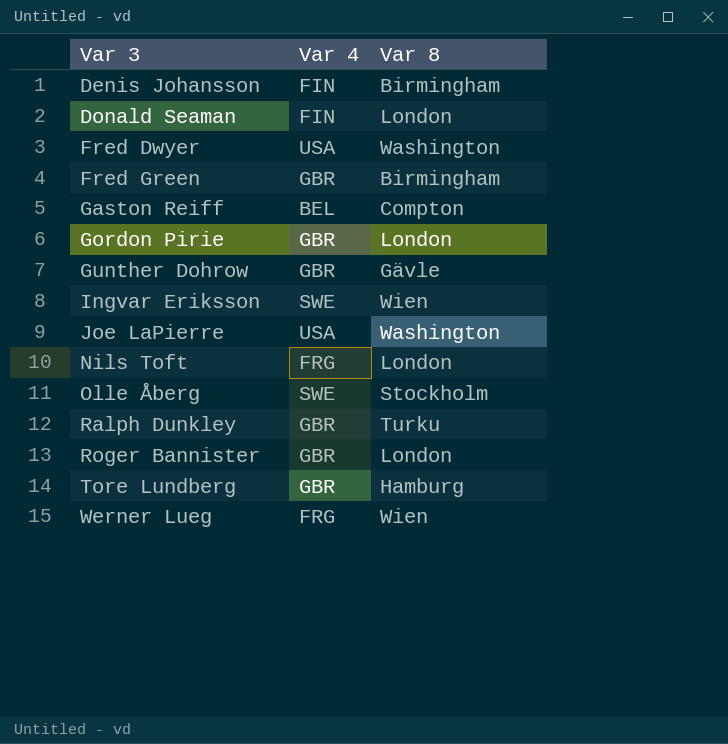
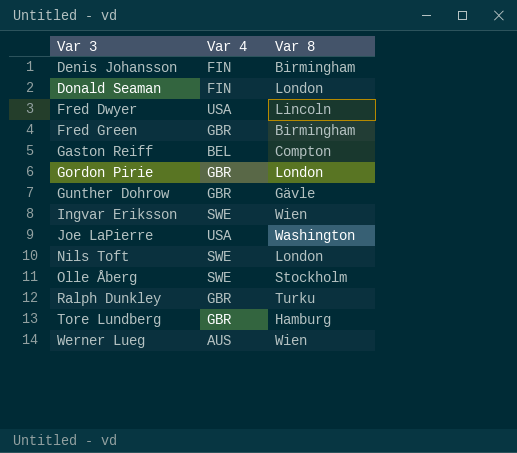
row Roger Bannister: GBR | London -> none
Fred Dwyer | Var 8: Washington -> Lincoln
Nils Toft | Var 4: FRG -> SWE
Werner Lueg | Var 4: FRG -> AUS

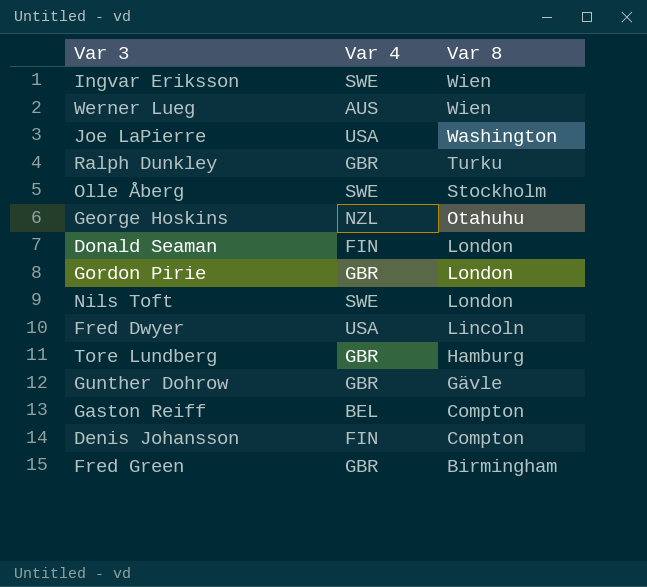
row order: Var 3 ascending -> Var 8 descending
row George Hoskins: none -> NZL | Otahuhu
Denis Johansson | Var 8: Birmingham -> Compton

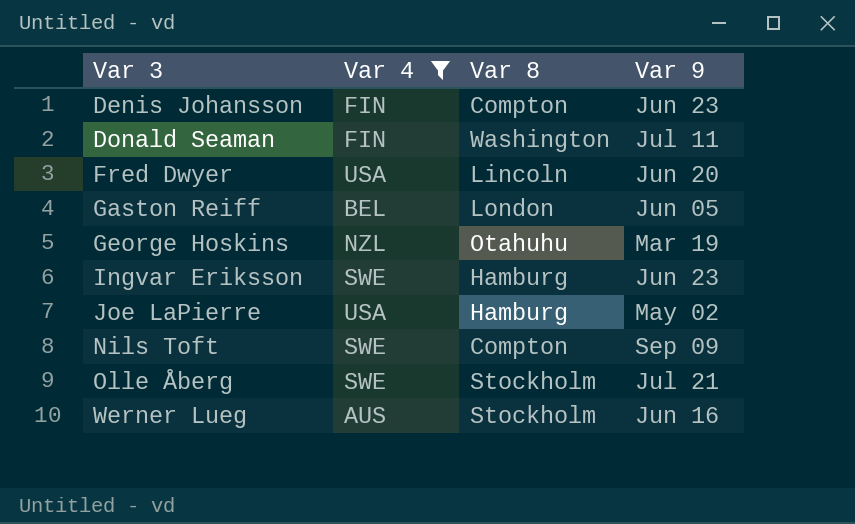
filter: none -> Var 4 != GBR
row order: Var 8 descending -> Var 3 ascending
column Var 9 | position: none -> 4
Donald Seaman | Var 8: London -> Washington
Gaston Reiff | Var 8: Compton -> London
Ingvar Eriksson | Var 8: Wien -> Hamburg
Joe LaPierre | Var 8: Washington -> Hamburg
Nils Toft | Var 8: London -> Compton
Werner Lueg | Var 8: Wien -> Stockholm

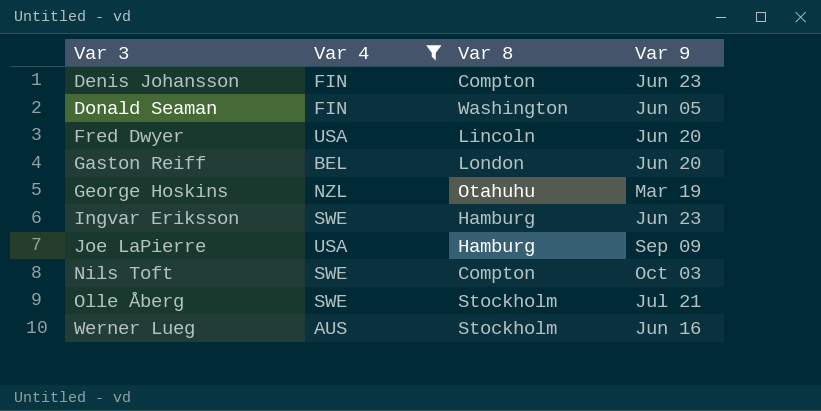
Donald Seaman | Var 9: Jul 11 -> Jun 05
Gaston Reiff | Var 9: Jun 05 -> Jun 20
Joe LaPierre | Var 9: May 02 -> Sep 09
Nils Toft | Var 9: Sep 09 -> Oct 03

